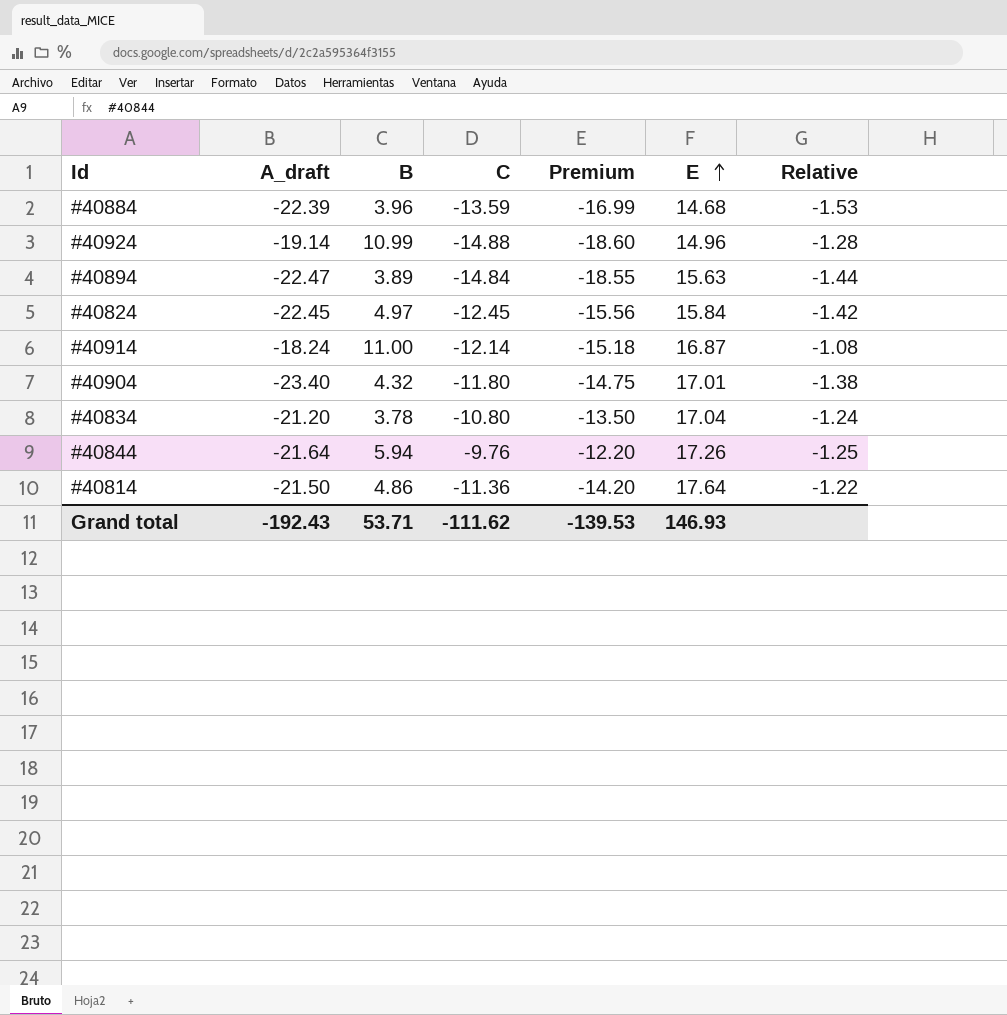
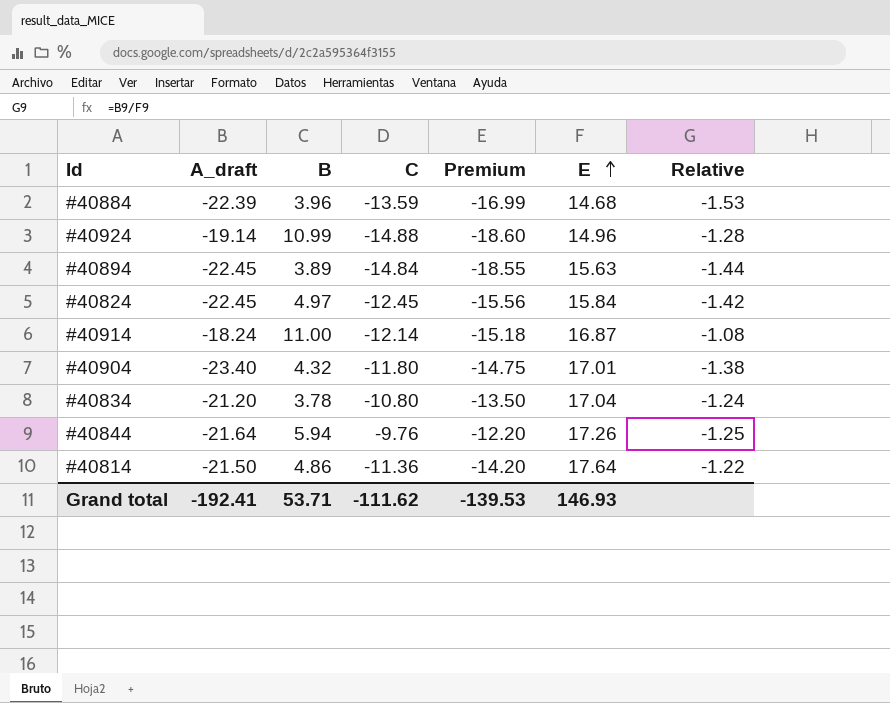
#40894 | A_draft: -22.47 -> -22.45
Grand total | A_draft: -192.43 -> -192.41

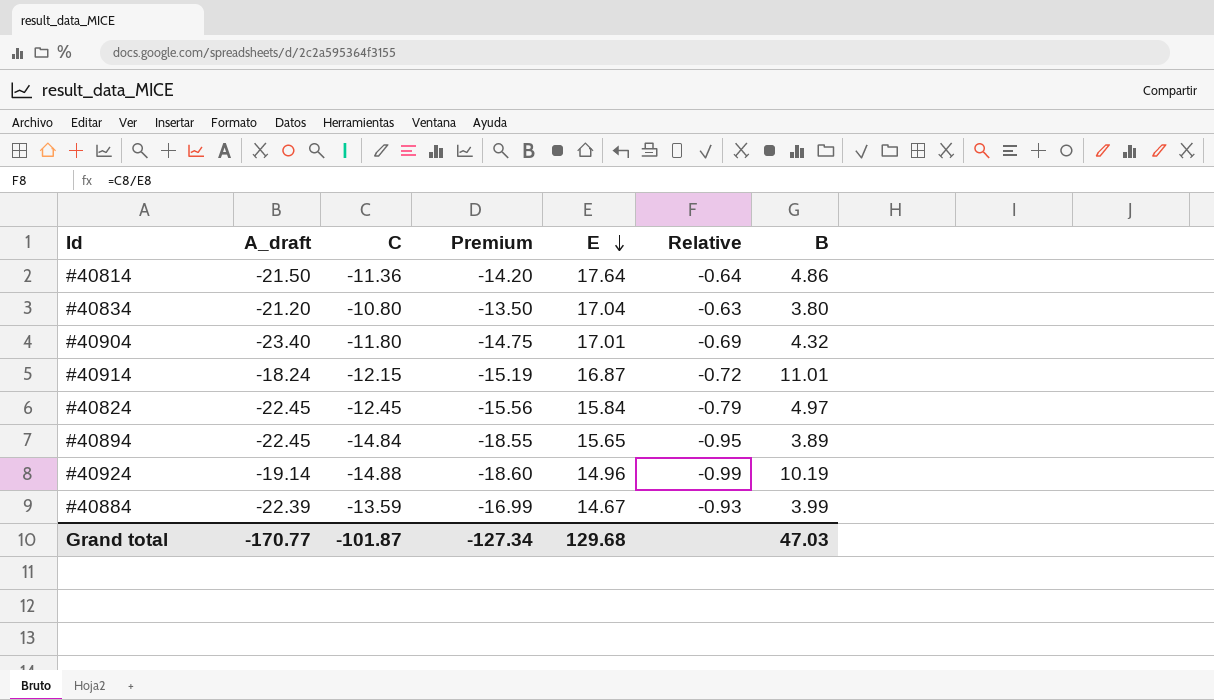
row order: E ascending -> E descending
column Relative | formula: [A_draft] / [E] -> [C] / [E]
column B | position: 3 -> 7
row #40844: -21.64 | 5.94 | -9.76 | -12.20 | 17.26 | -1.25 -> none
#40834 | B: 3.78 -> 3.80
#40914 | C: -12.14 -> -12.15
#40914 | Premium: -15.18 -> -15.19
#40914 | B: 11.00 -> 11.01
#40894 | E: 15.63 -> 15.65
#40924 | B: 10.99 -> 10.19
#40884 | E: 14.68 -> 14.67
#40884 | B: 3.96 -> 3.99
Grand total | A_draft: -192.41 -> -170.77
Grand total | C: -111.62 -> -101.87
Grand total | Premium: -139.53 -> -127.34
Grand total | E: 146.93 -> 129.68
Grand total | B: 53.71 -> 47.03

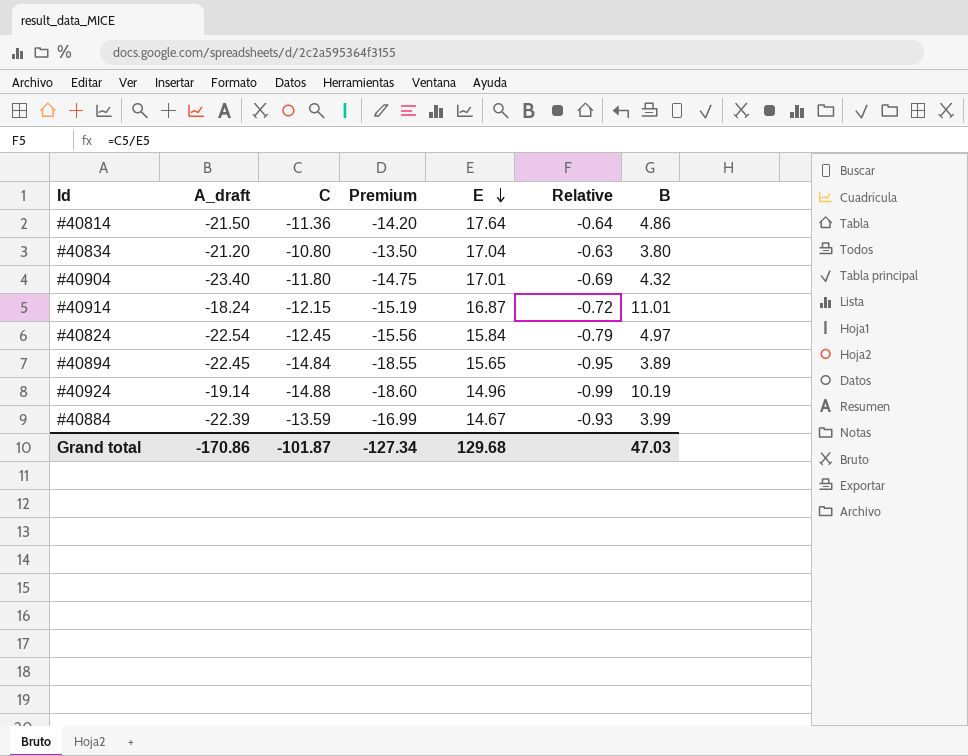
#40824 | A_draft: -22.45 -> -22.54
Grand total | A_draft: -170.77 -> -170.86

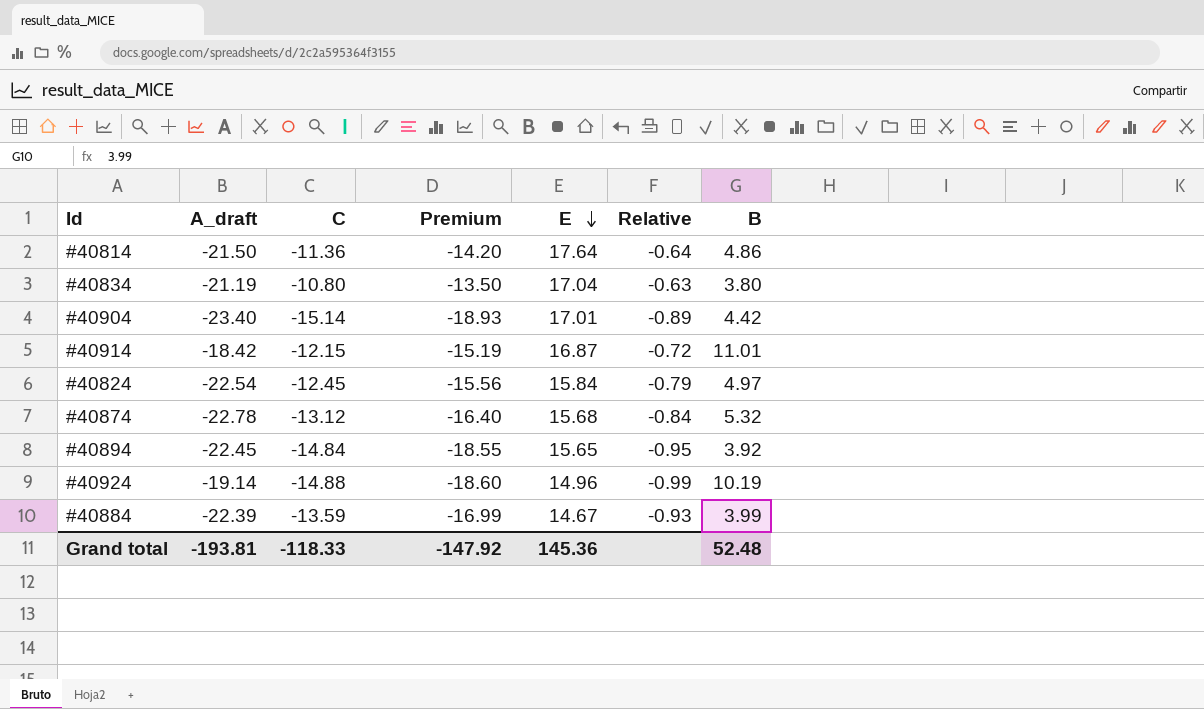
#40834 | A_draft: -21.20 -> -21.19
#40904 | C: -11.80 -> -15.14
#40904 | Premium: -14.75 -> -18.93
#40904 | Relative: -0.69 -> -0.89
#40904 | B: 4.32 -> 4.42
#40914 | A_draft: -18.24 -> -18.42
row #40874: none -> -22.78 | -13.12 | -16.40 | 15.68 | -0.84 | 5.32
#40894 | B: 3.89 -> 3.92
Grand total | A_draft: -170.86 -> -193.81
Grand total | C: -101.87 -> -118.33
Grand total | Premium: -127.34 -> -147.92
Grand total | E: 129.68 -> 145.36
Grand total | B: 47.03 -> 52.48

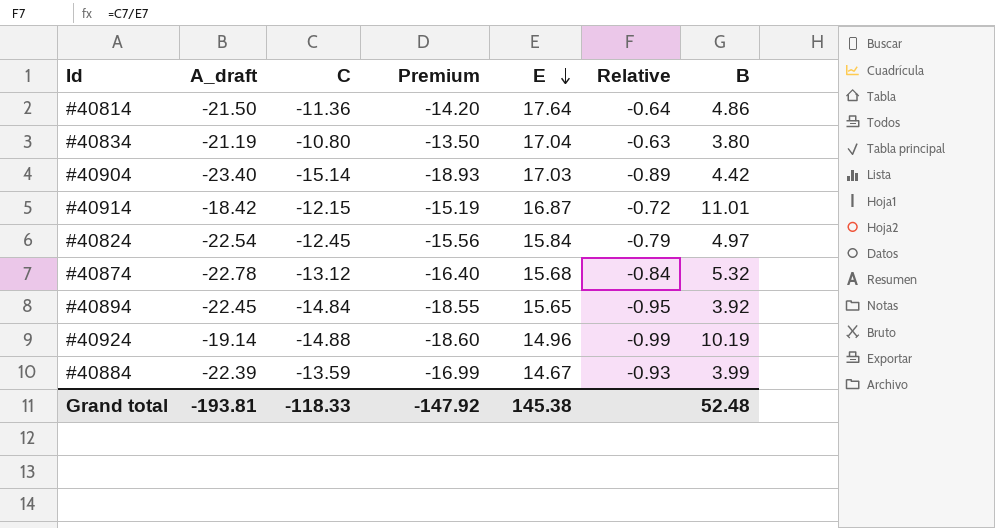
#40904 | E: 17.01 -> 17.03
Grand total | E: 145.36 -> 145.38

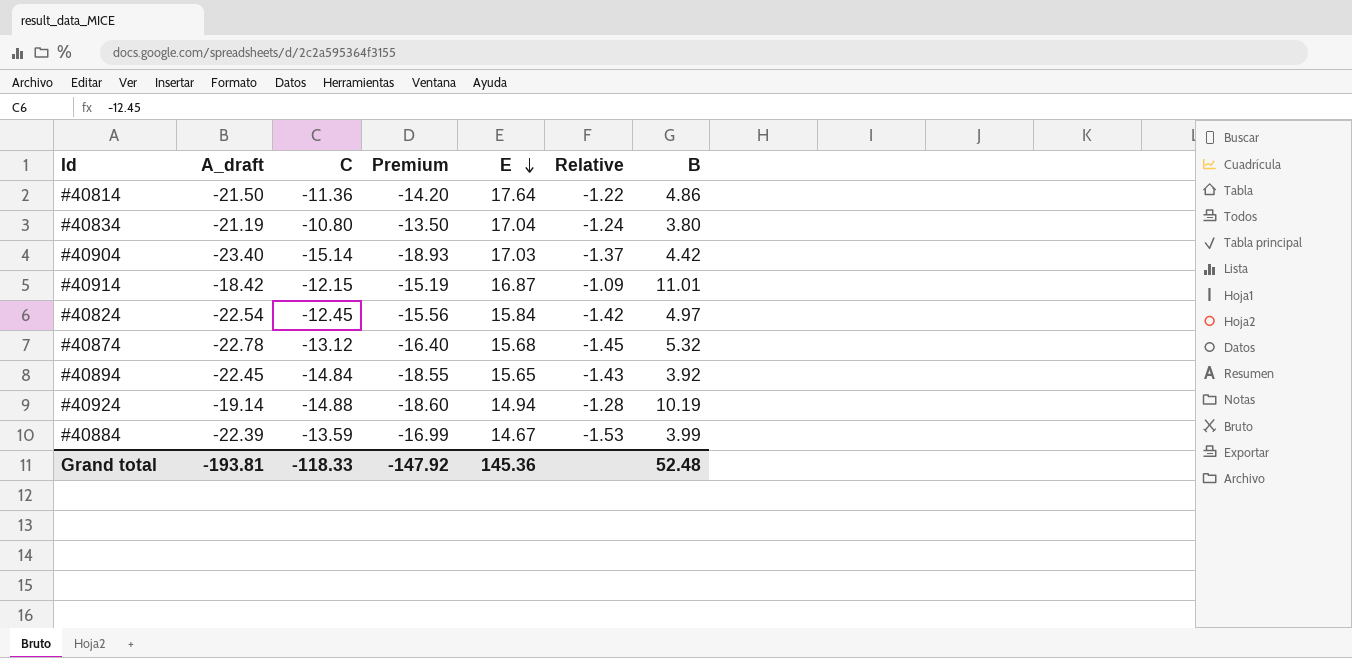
column Relative | formula: [C] / [E] -> [A_draft] / [E]
#40924 | E: 14.96 -> 14.94
Grand total | E: 145.38 -> 145.36

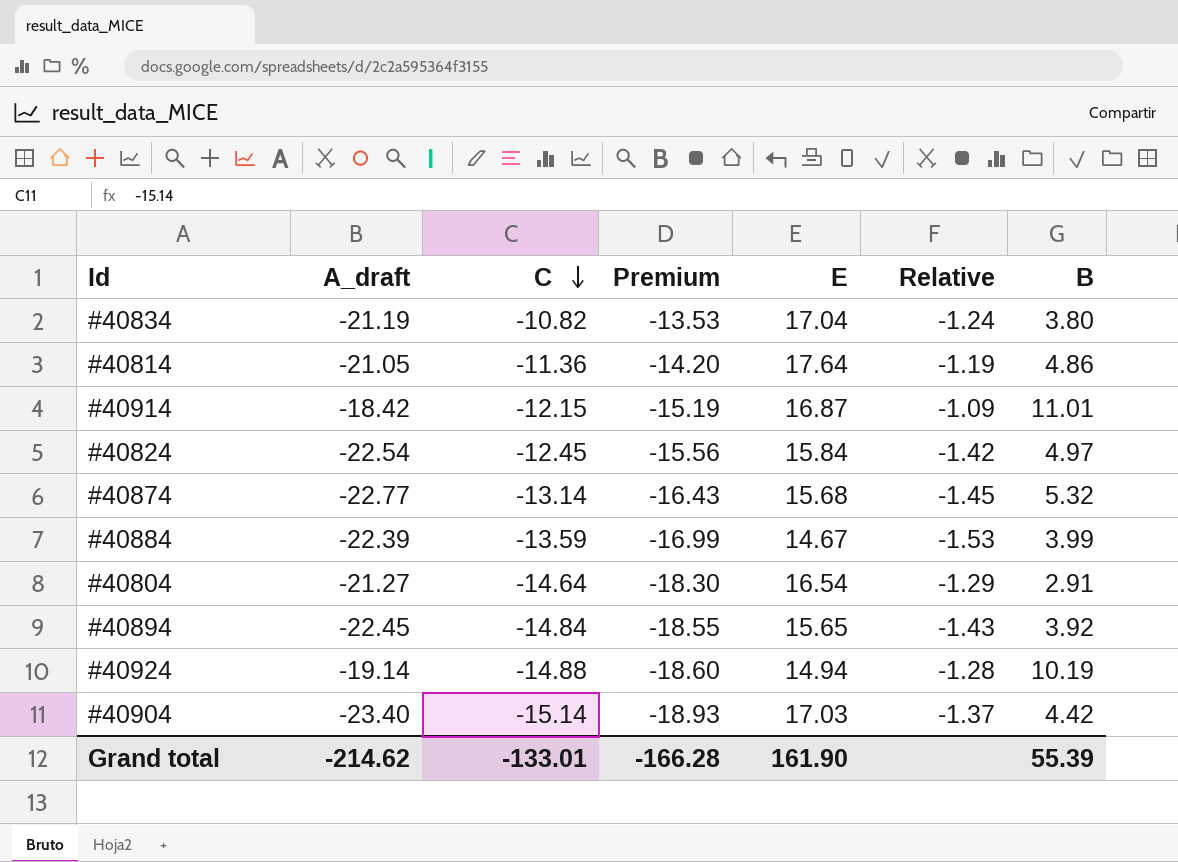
row order: E descending -> C descending
#40834 | C: -10.80 -> -10.82
#40834 | Premium: -13.50 -> -13.53
#40814 | A_draft: -21.50 -> -21.05
#40814 | Relative: -1.22 -> -1.19
#40874 | A_draft: -22.78 -> -22.77
#40874 | C: -13.12 -> -13.14
#40874 | Premium: -16.40 -> -16.43
row #40804: none -> -21.27 | -14.64 | -18.30 | 16.54 | -1.29 | 2.91
Grand total | A_draft: -193.81 -> -214.62
Grand total | C: -118.33 -> -133.01
Grand total | Premium: -147.92 -> -166.28
Grand total | E: 145.36 -> 161.90
Grand total | B: 52.48 -> 55.39

